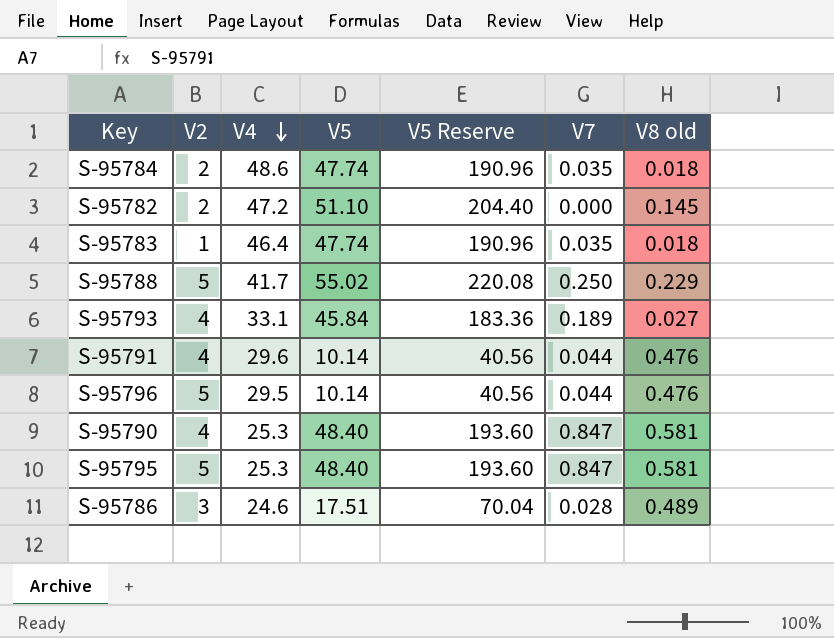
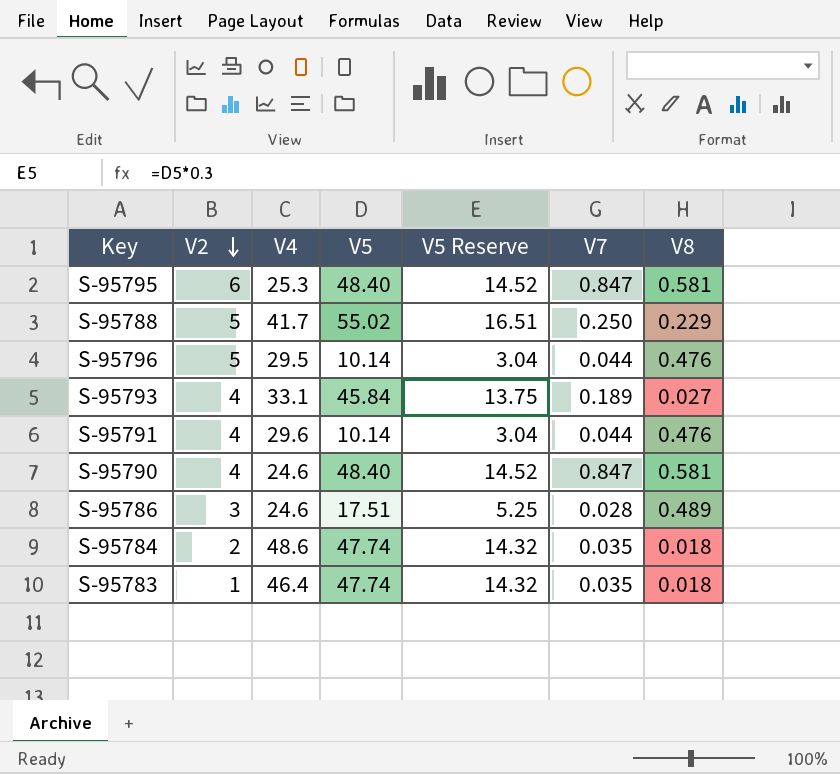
row order: V4 descending -> V2 descending
column V5 Reserve | formula: [V5] * 4 -> [V5] * 0.3
column name: V8 old -> V8
row S-95782: 2 | 47.2 | 51.10 | 204.40 | 0.000 | 0.145 -> none
S-95795 | V2: 5 -> 6
S-95790 | V4: 25.3 -> 24.6

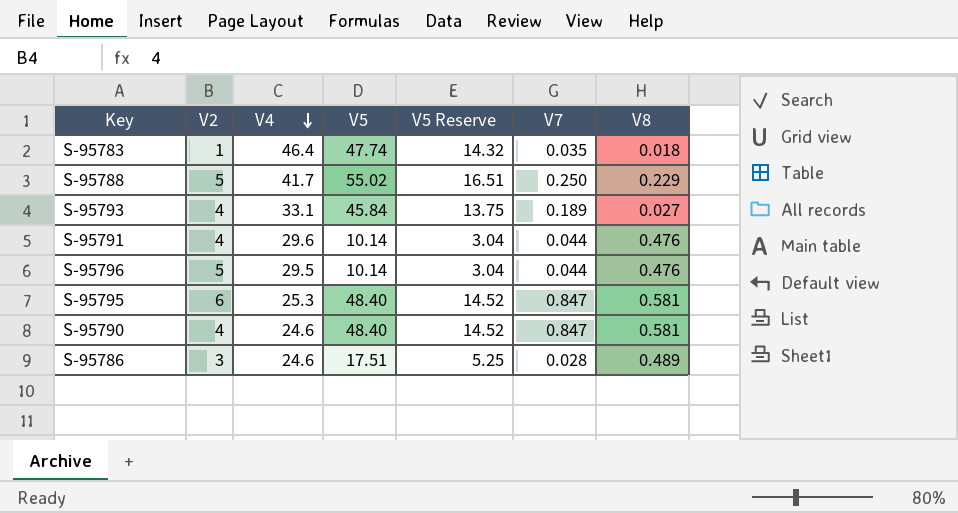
row order: V2 descending -> V4 descending
row S-95784: 2 | 48.6 | 47.74 | 14.32 | 0.035 | 0.018 -> none

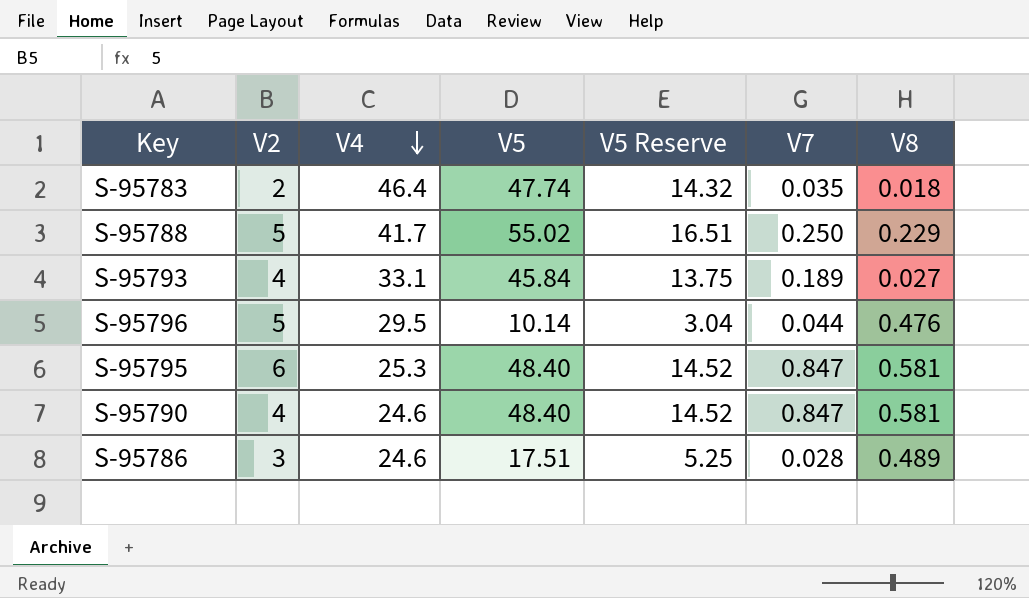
row S-95791: 4 | 29.6 | 10.14 | 3.04 | 0.044 | 0.476 -> none
S-95783 | V2: 1 -> 2

